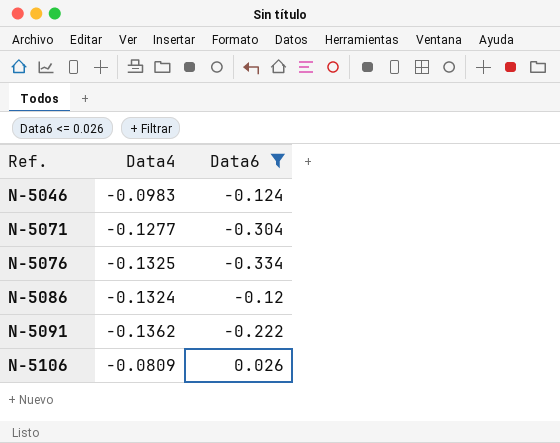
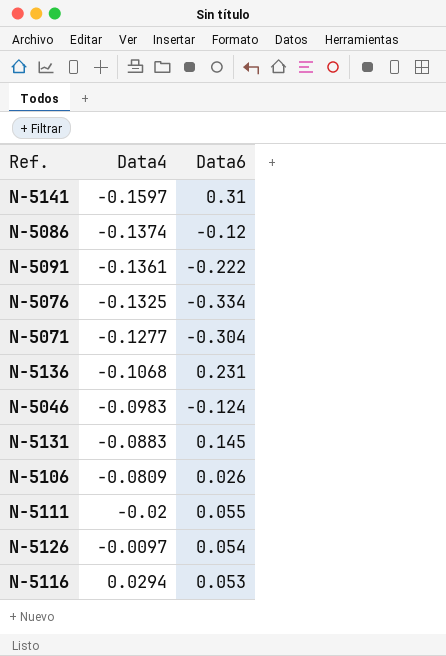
filter: Data6 <= 0.026 -> none
row order: Ref. ascending -> Data4 ascending
N-5086 | Data4: -0.1324 -> -0.1374
N-5091 | Data4: -0.1362 -> -0.1361

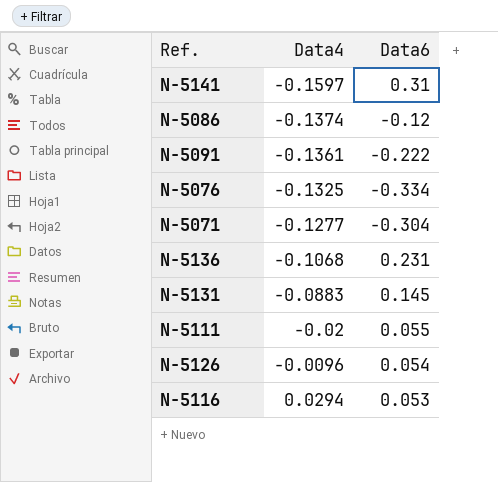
row N-5046: -0.0983 | -0.124 -> none
row N-5106: -0.0809 | 0.026 -> none
N-5126 | Data4: -0.0097 -> -0.0096

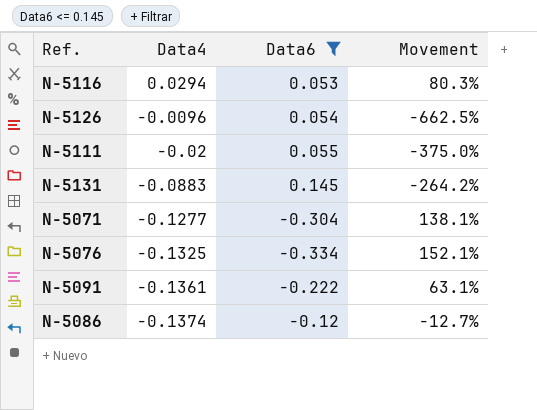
filter: none -> Data6 <= 0.145
row order: Data4 ascending -> Data4 descending
column Movement | formula: none -> ([Data6] - [Data4]) / [Data4]

